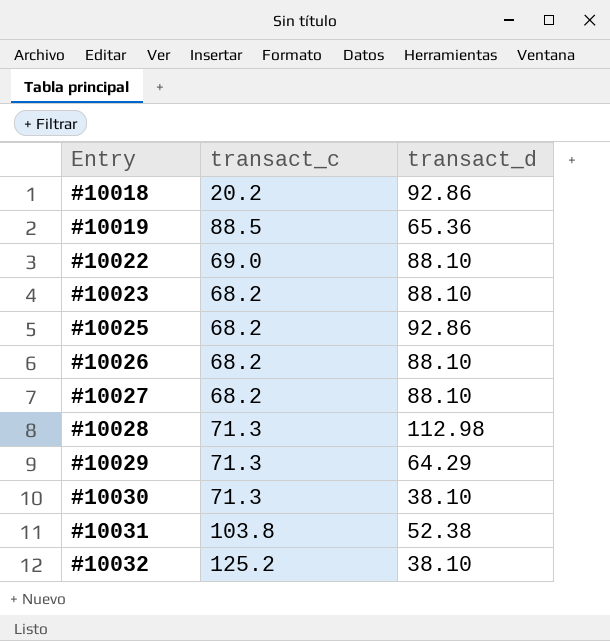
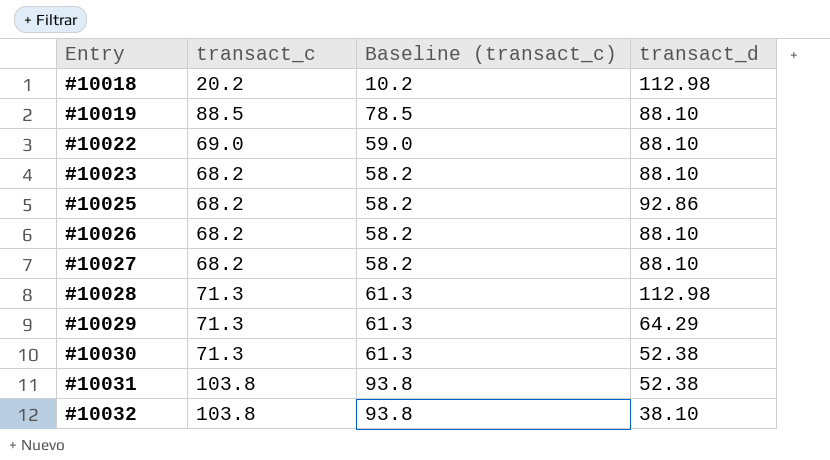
column Baseline (transact_c) | formula: none -> [transact_c] - 10
#10018 | transact_d: 92.86 -> 112.98
#10019 | transact_d: 65.36 -> 88.10
#10030 | transact_d: 38.10 -> 52.38
#10032 | transact_c: 125.2 -> 103.8

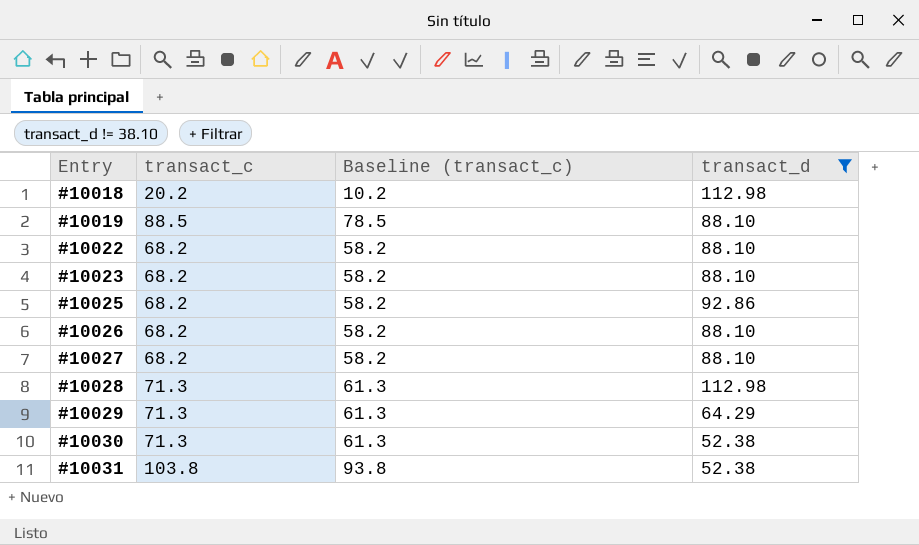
filter: none -> transact_d != 38.10
#10022 | transact_c: 69.0 -> 68.2
#10022 | Baseline (transact_c): 59.0 -> 58.2

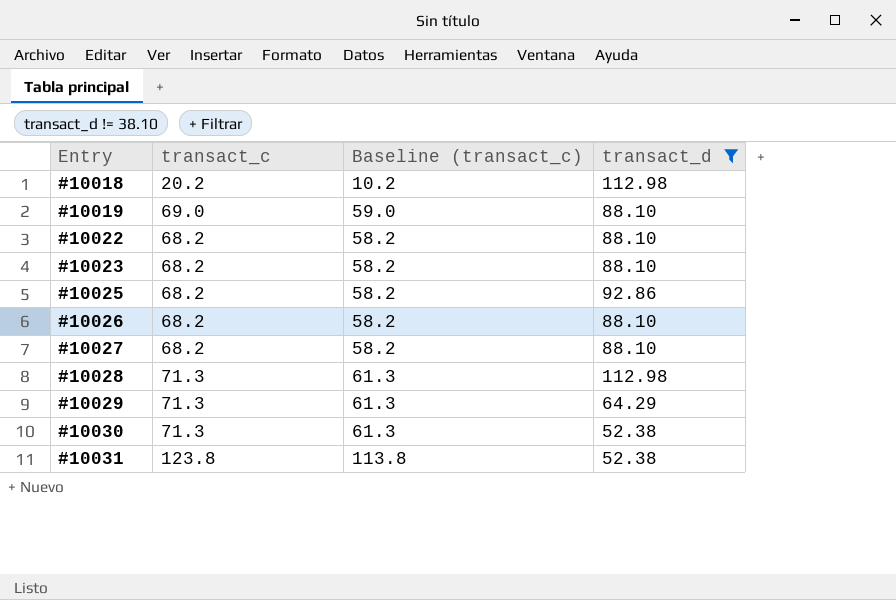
#10019 | transact_c: 88.5 -> 69.0
#10019 | Baseline (transact_c): 78.5 -> 59.0
#10031 | transact_c: 103.8 -> 123.8
#10031 | Baseline (transact_c): 93.8 -> 113.8

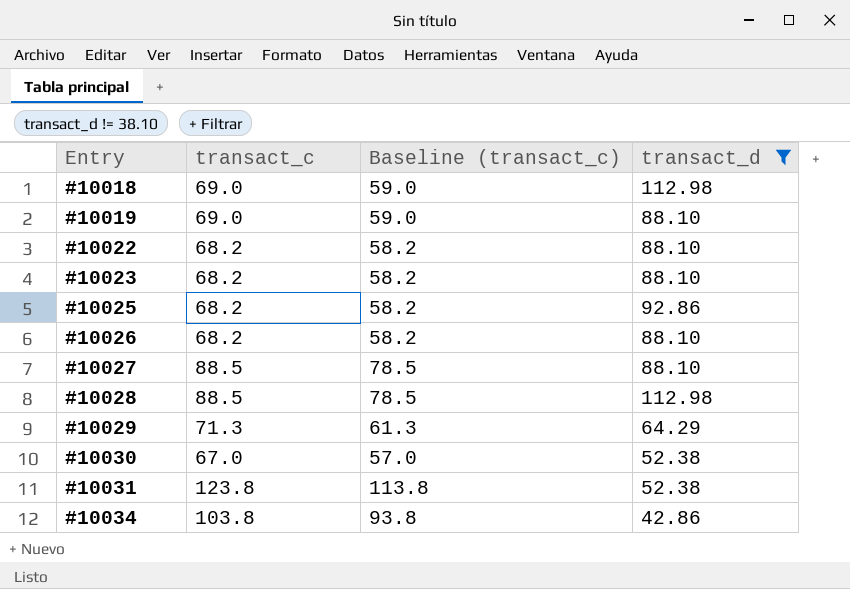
#10018 | transact_c: 20.2 -> 69.0
#10018 | Baseline (transact_c): 10.2 -> 59.0
#10027 | transact_c: 68.2 -> 88.5
#10027 | Baseline (transact_c): 58.2 -> 78.5
#10028 | transact_c: 71.3 -> 88.5
#10028 | Baseline (transact_c): 61.3 -> 78.5
#10030 | transact_c: 71.3 -> 67.0
#10030 | Baseline (transact_c): 61.3 -> 57.0
row #10034: none -> 103.8 | 93.8 | 42.86

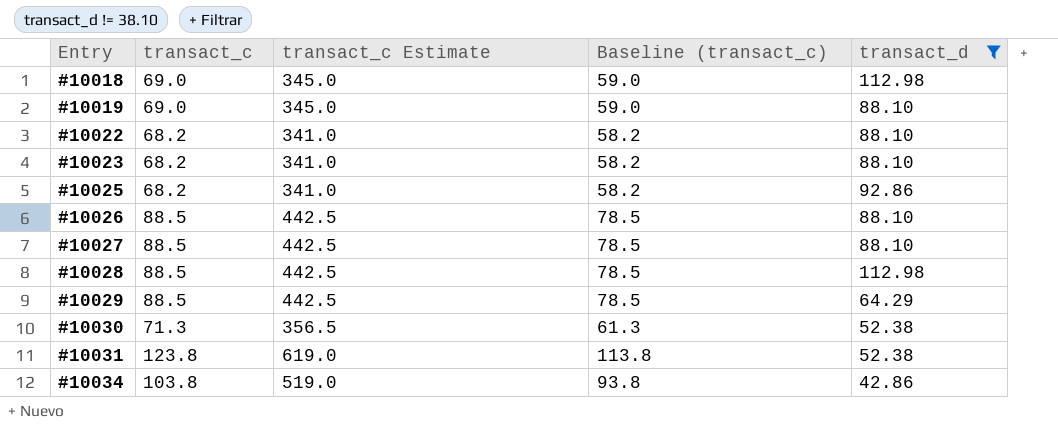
column transact_c Estimate | formula: none -> [transact_c] * 5
#10026 | transact_c: 68.2 -> 88.5
#10026 | Baseline (transact_c): 58.2 -> 78.5
#10029 | transact_c: 71.3 -> 88.5
#10029 | Baseline (transact_c): 61.3 -> 78.5
#10030 | transact_c: 67.0 -> 71.3
#10030 | Baseline (transact_c): 57.0 -> 61.3

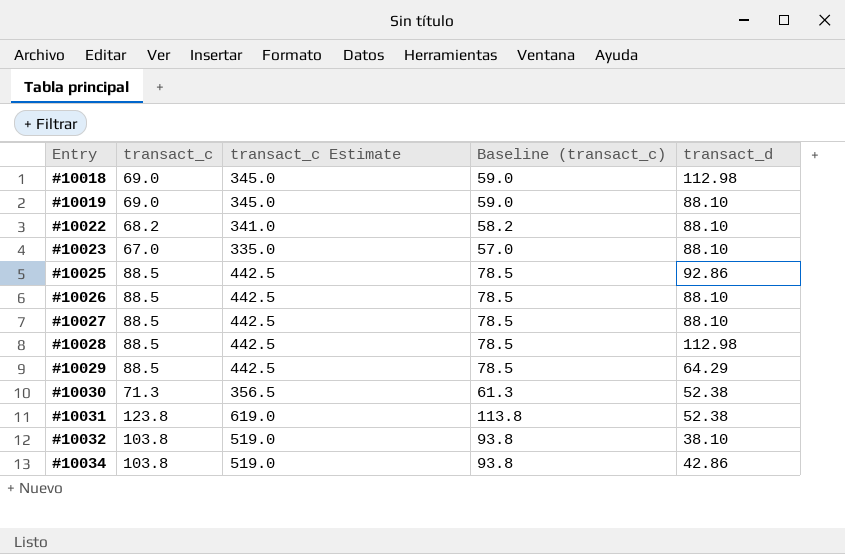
filter: transact_d != 38.10 -> none
#10023 | transact_c: 68.2 -> 67.0
#10023 | transact_c Estimate: 341.0 -> 335.0
#10023 | Baseline (transact_c): 58.2 -> 57.0
#10025 | transact_c: 68.2 -> 88.5
#10025 | transact_c Estimate: 341.0 -> 442.5
#10025 | Baseline (transact_c): 58.2 -> 78.5

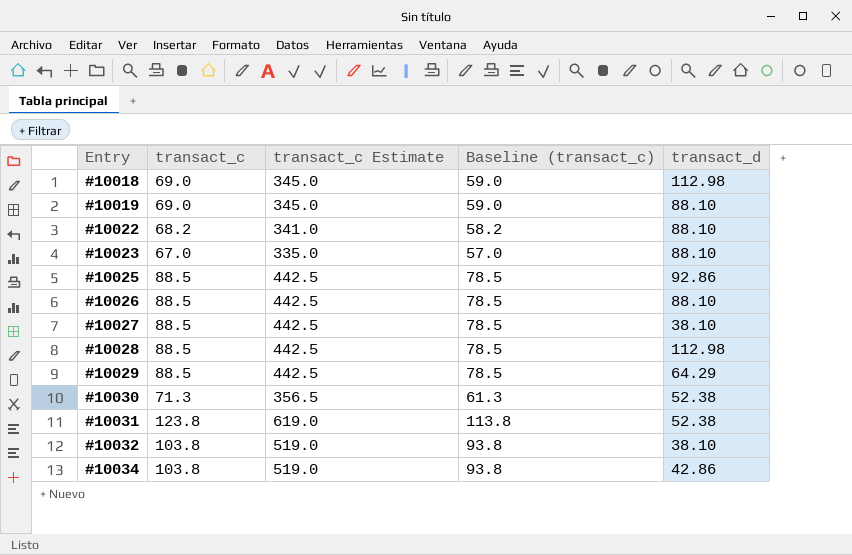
#10027 | transact_d: 88.10 -> 38.10

